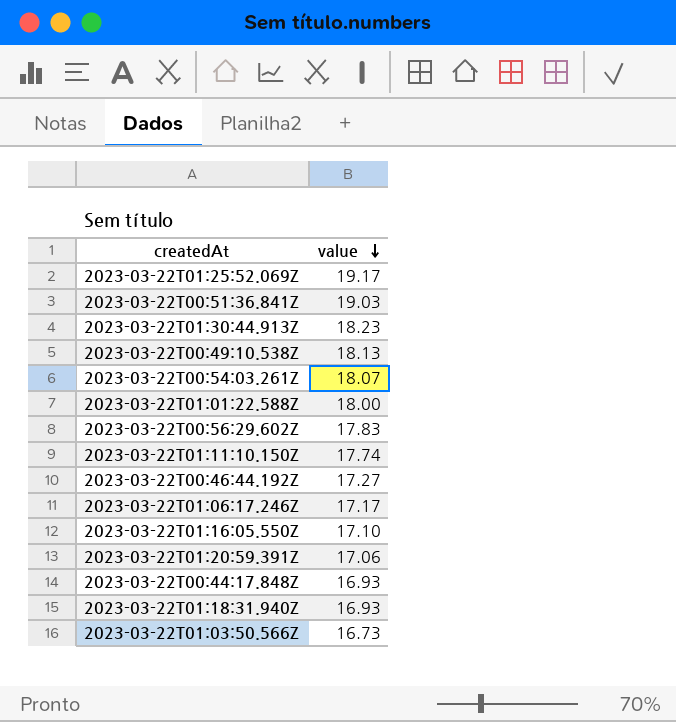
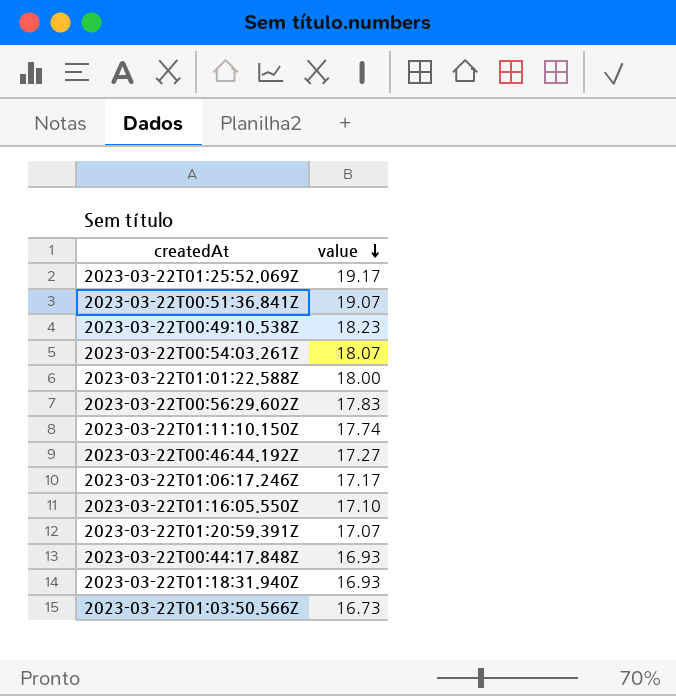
row 2023-03-22T01:30:44.913Z: 18.23 -> none
2023-03-22T00:51:36.841Z | value: 19.03 -> 19.07
2023-03-22T00:49:10.538Z | value: 18.13 -> 18.23
2023-03-22T01:20:59.391Z | value: 17.06 -> 17.07

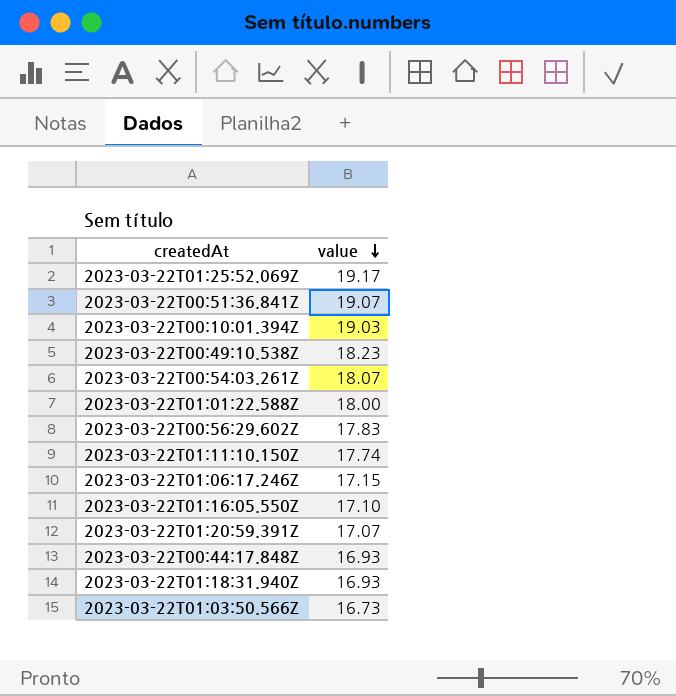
row 2023-03-22T00:46:44.192Z: 17.27 -> none
row 2023-03-22T00:10:01.394Z: none -> 19.03
2023-03-22T01:06:17.246Z | value: 17.17 -> 17.15

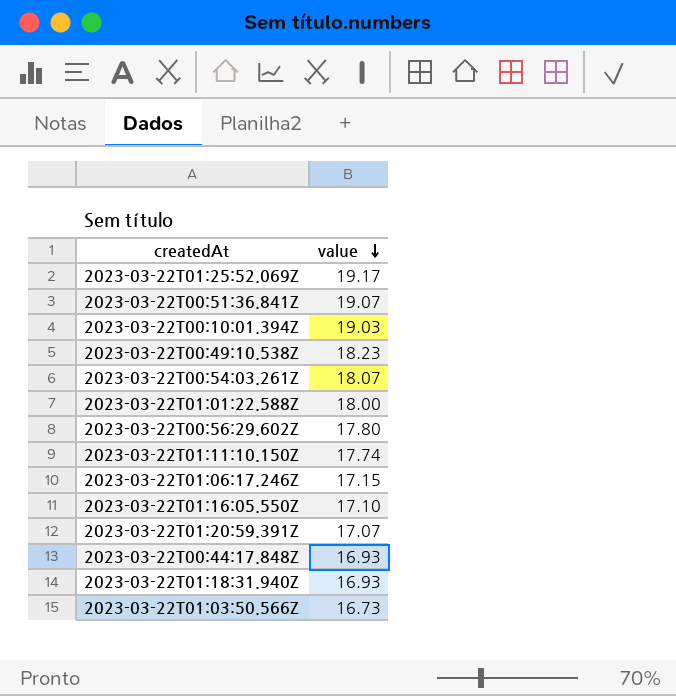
2023-03-22T00:56:29.602Z | value: 17.83 -> 17.80

